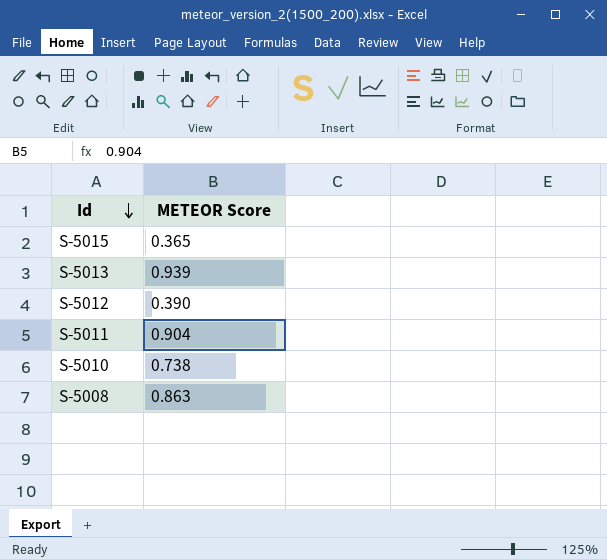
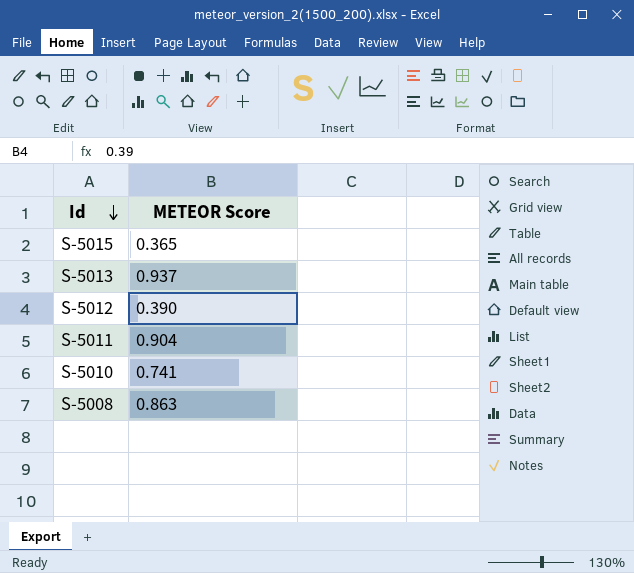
S-5013 | METEOR Score: 0.939 -> 0.937
S-5010 | METEOR Score: 0.738 -> 0.741

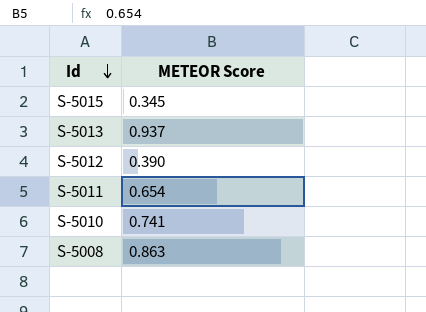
S-5015 | METEOR Score: 0.365 -> 0.345
S-5011 | METEOR Score: 0.904 -> 0.654

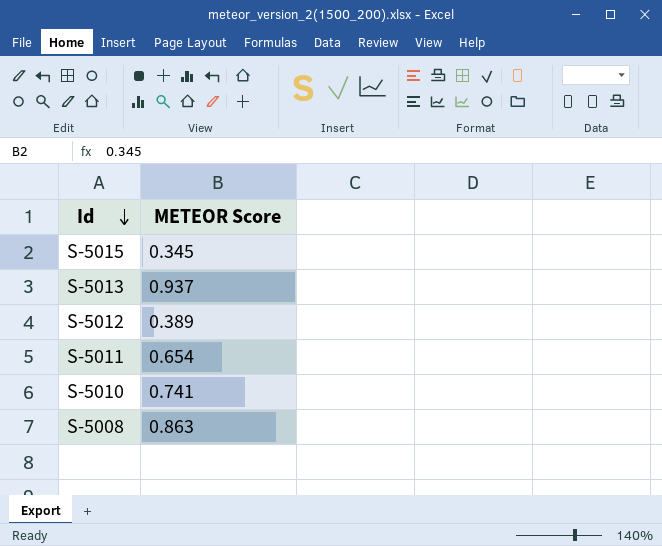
S-5012 | METEOR Score: 0.390 -> 0.389

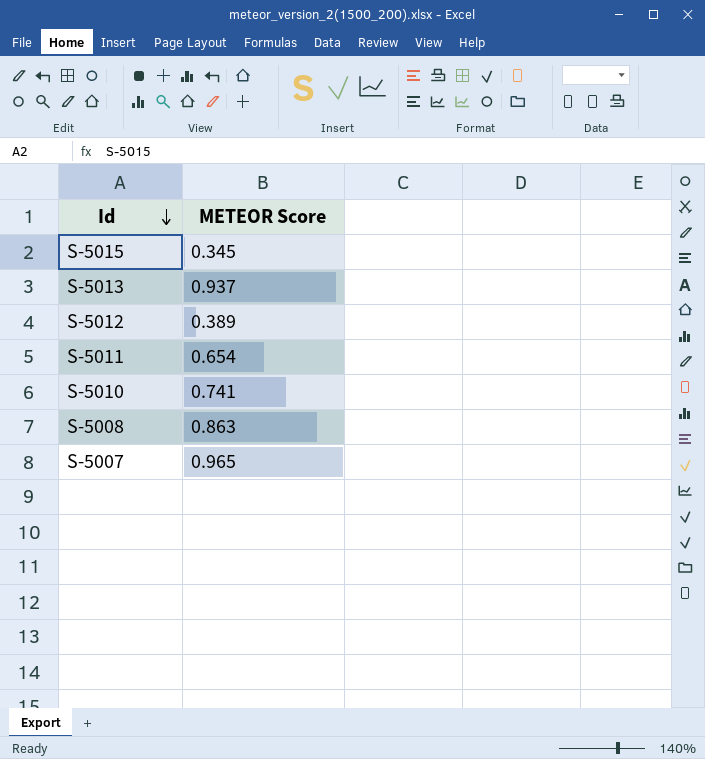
row S-5007: none -> 0.965

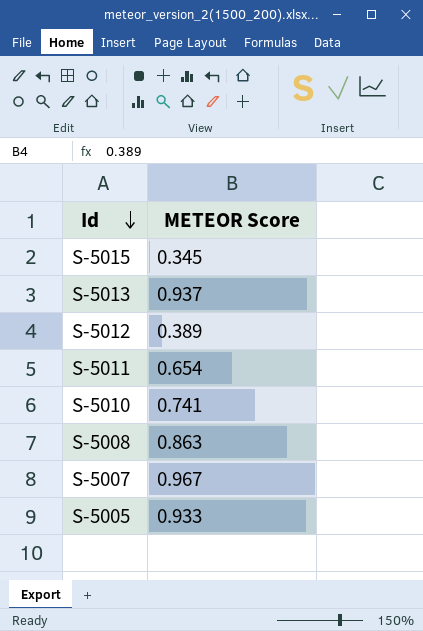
S-5007 | METEOR Score: 0.965 -> 0.967
row S-5005: none -> 0.933

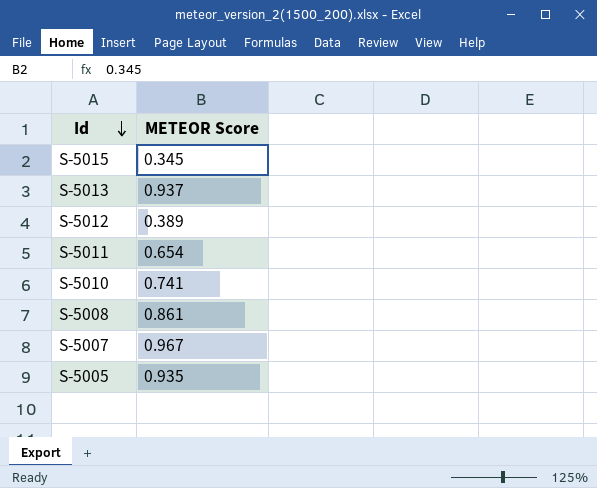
S-5008 | METEOR Score: 0.863 -> 0.861
S-5005 | METEOR Score: 0.933 -> 0.935

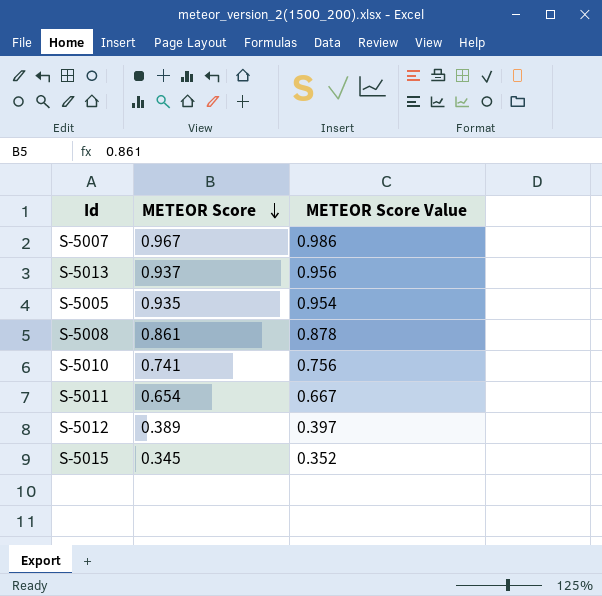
row order: Id descending -> METEOR Score descending
column METEOR Score Value | formula: none -> [METEOR Score] * 1.02

